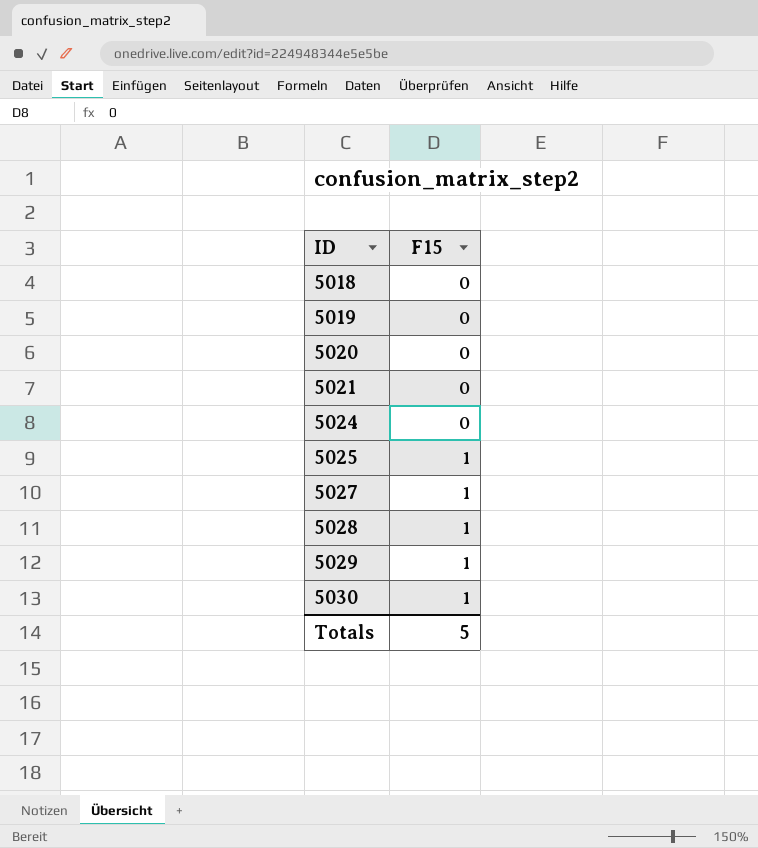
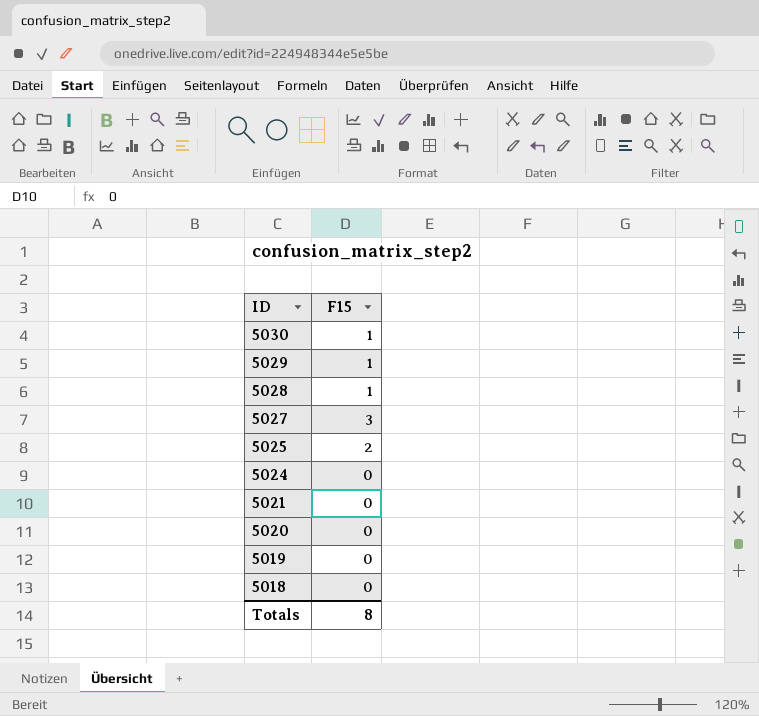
row order: ID ascending -> ID descending
5027 | F15: 1 -> 3
5025 | F15: 1 -> 2
Totals | F15: 5 -> 8

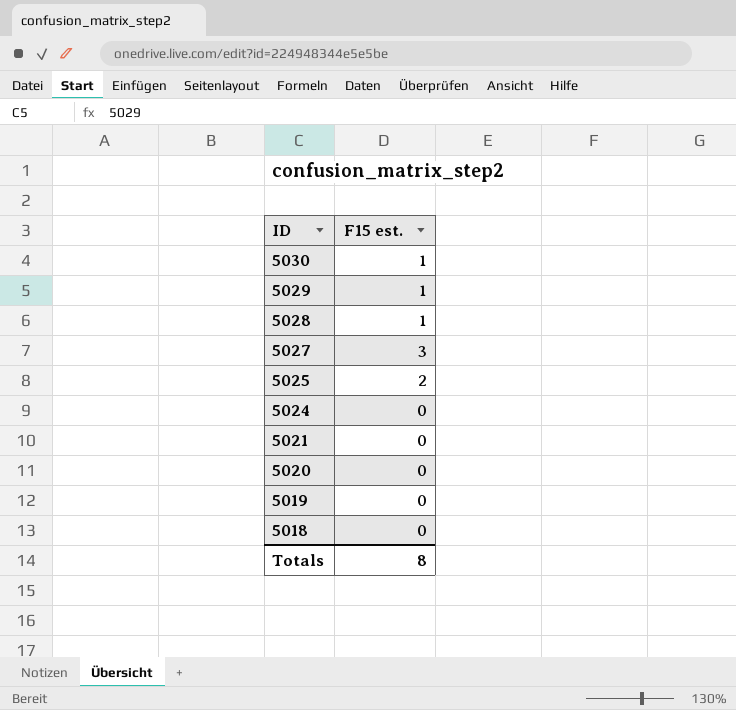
column name: F15 -> F15 est.

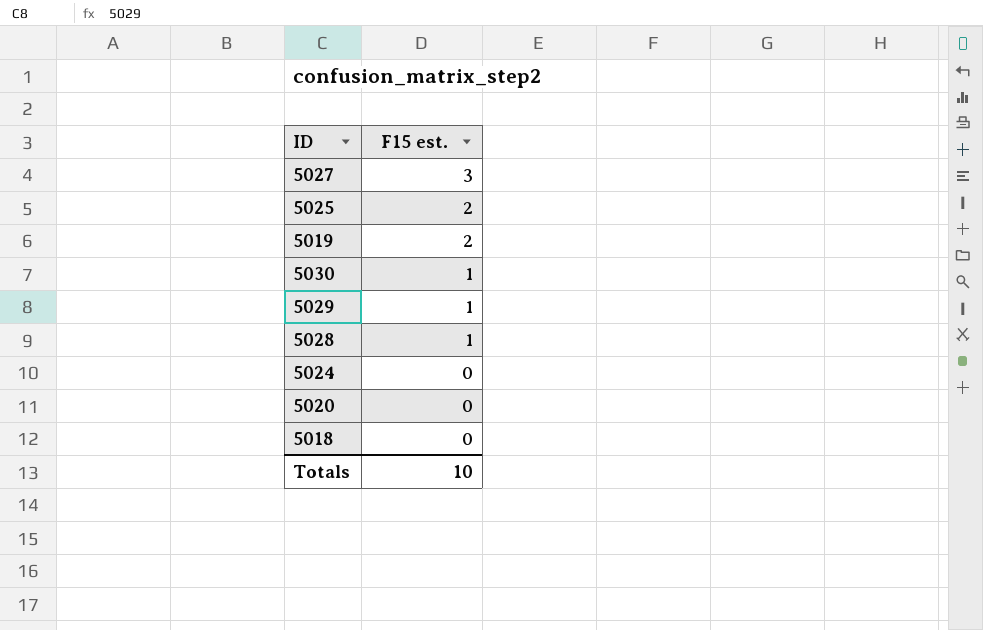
row order: ID descending -> F15 est. descending
row 5021: 0 -> none
5019 | F15 est.: 0 -> 2
Totals | F15 est.: 8 -> 10

